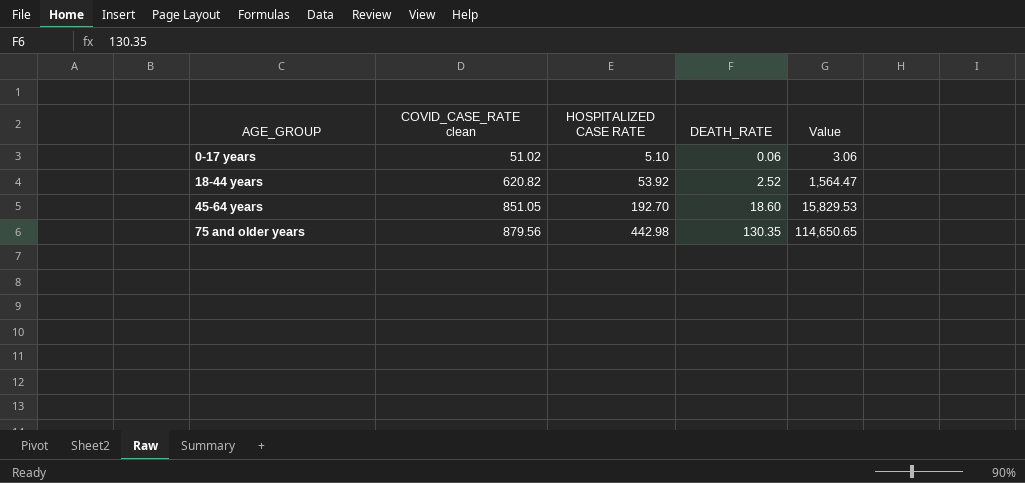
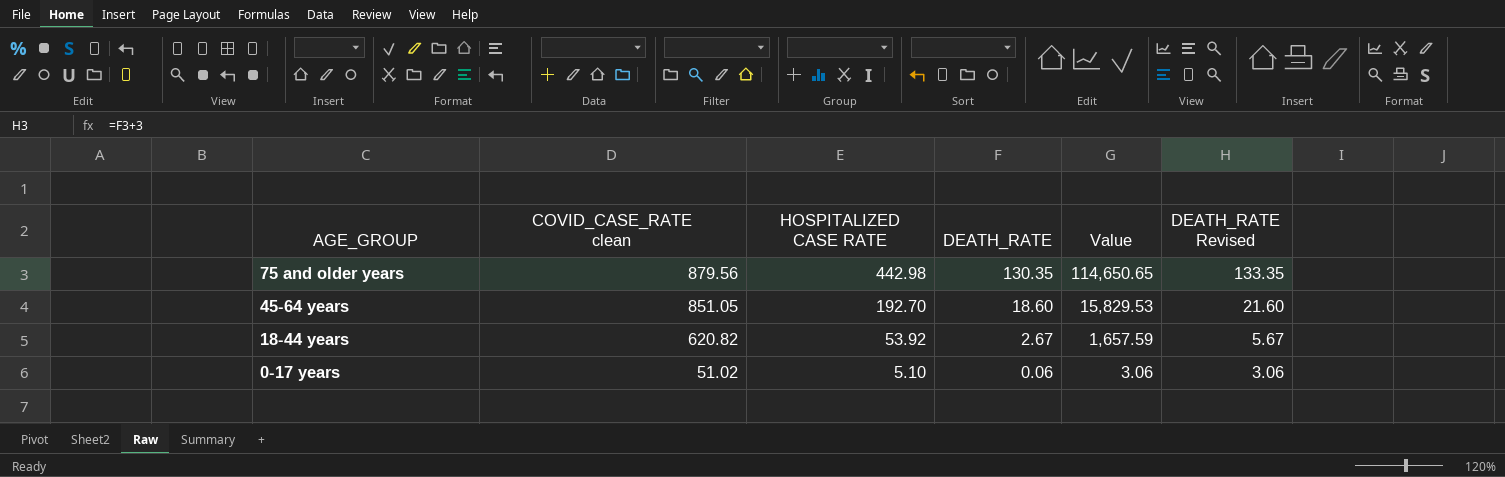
row order: AGE_GROUP ascending -> AGE_GROUP descending
column DEATH_RATE Revised | formula: none -> [DEATH_RATE] + 3
18-44 years | DEATH_RATE: 2.52 -> 2.67
18-44 years | Value: 1,564.47 -> 1,657.59

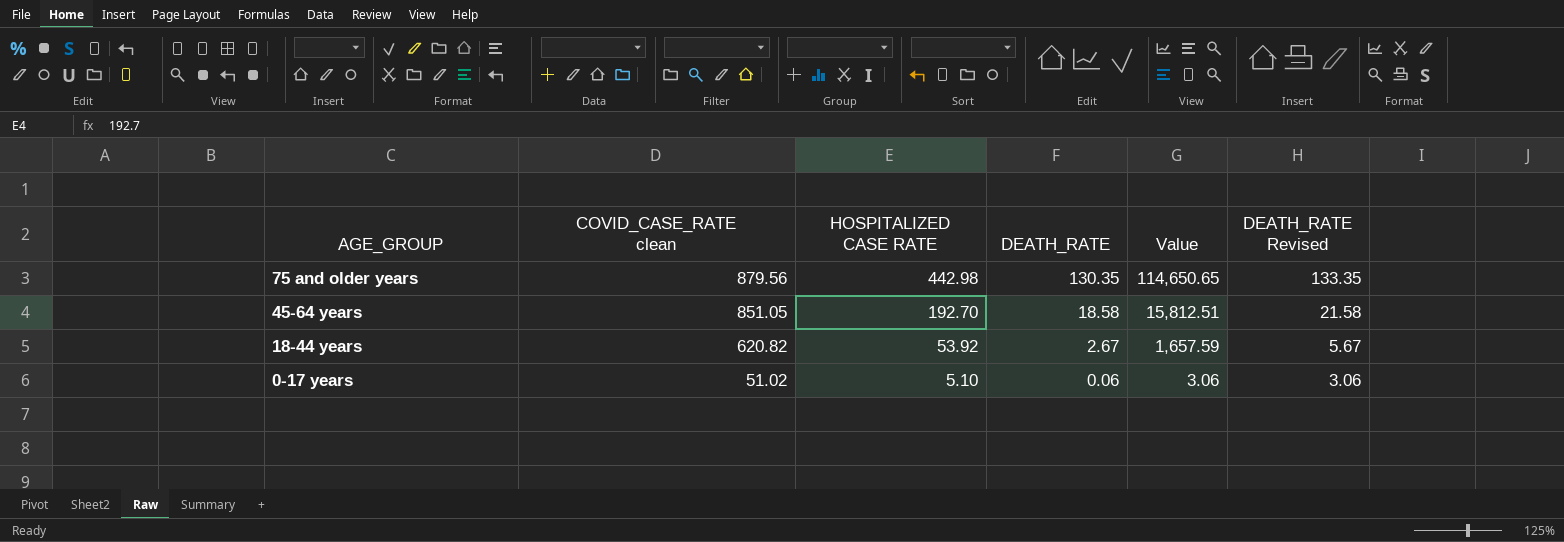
45-64 years | DEATH_RATE: 18.60 -> 18.58
45-64 years | Value: 15,829.53 -> 15,812.51
45-64 years | DEATH_RATE Revised: 21.60 -> 21.58

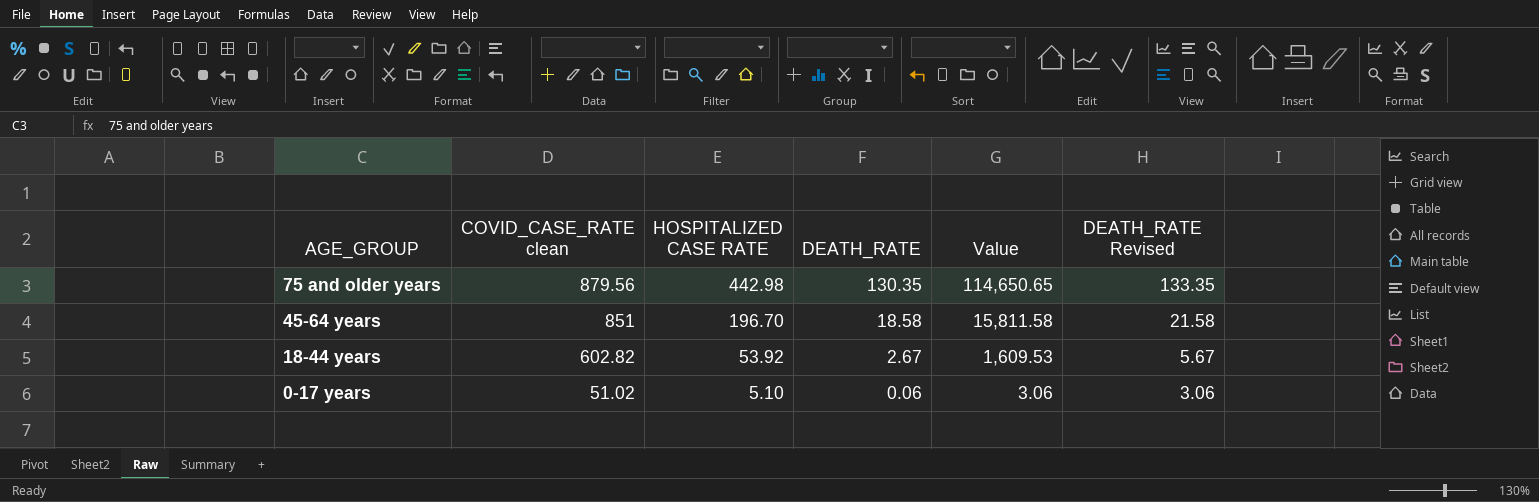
45-64 years | COVID_CASE_RATE clean: 851.05 -> 851
45-64 years | HOSPITALIZED CASE RATE: 192.70 -> 196.70
45-64 years | Value: 15,812.51 -> 15,811.58
18-44 years | COVID_CASE_RATE clean: 620.82 -> 602.82
18-44 years | Value: 1,657.59 -> 1,609.53

